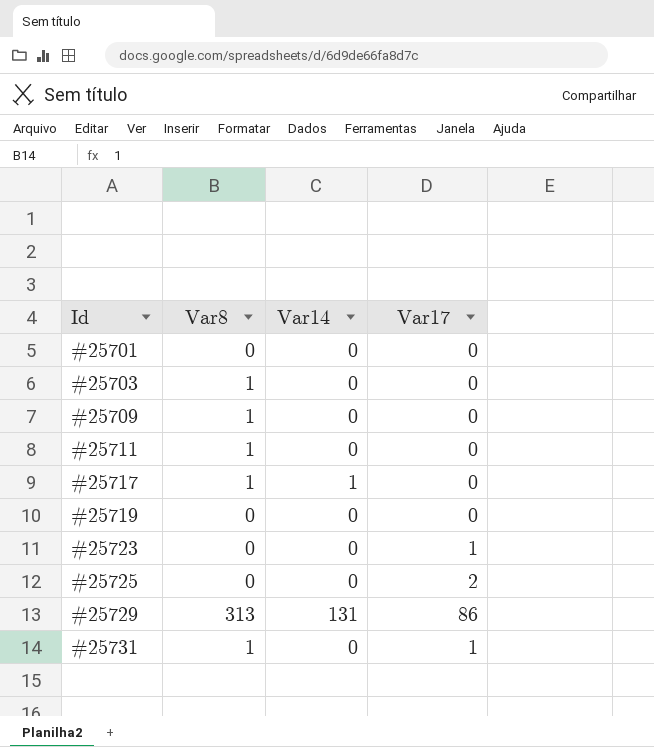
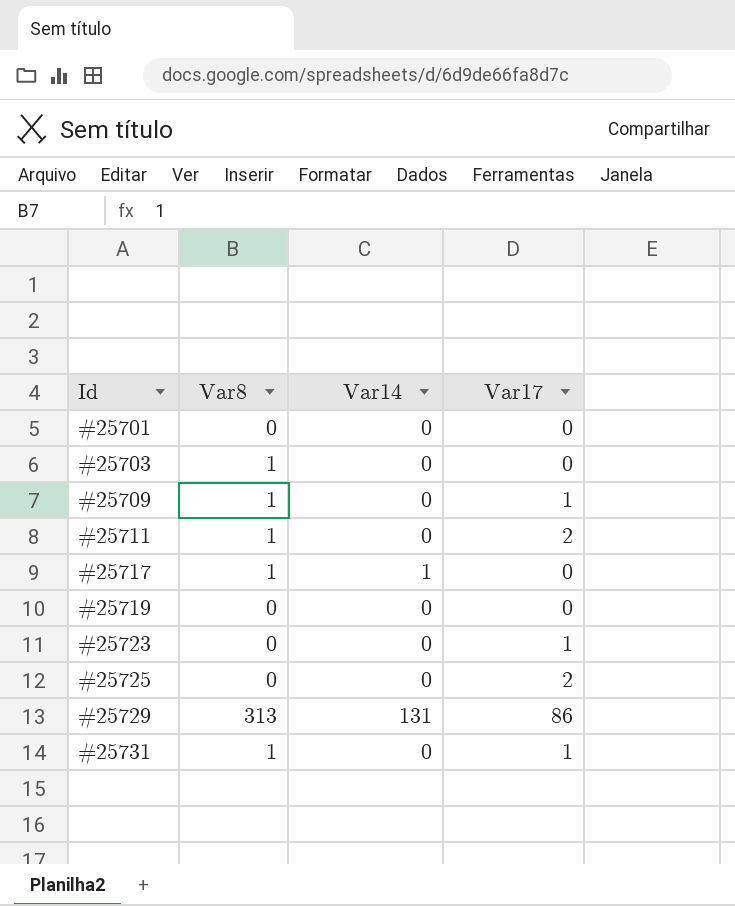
#25709 | Var17: 0 -> 1
#25711 | Var17: 0 -> 2

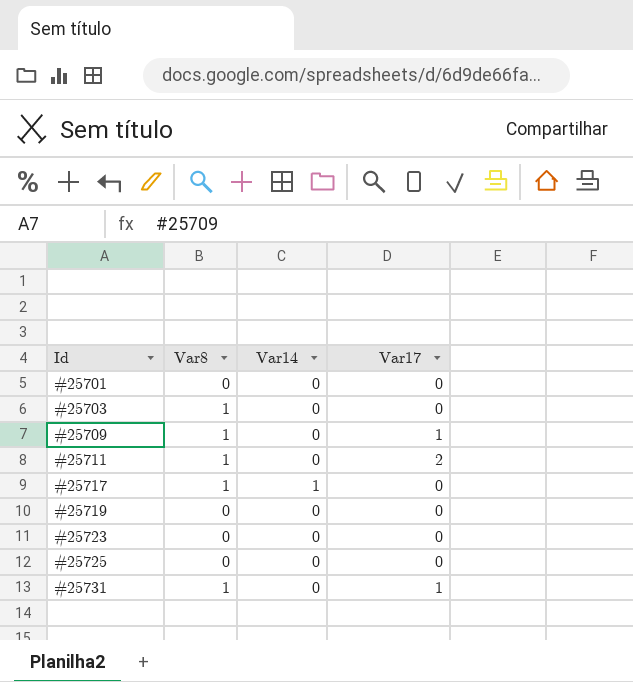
row #25729: 313 | 131 | 86 -> none
#25723 | Var17: 1 -> 0
#25725 | Var17: 2 -> 0

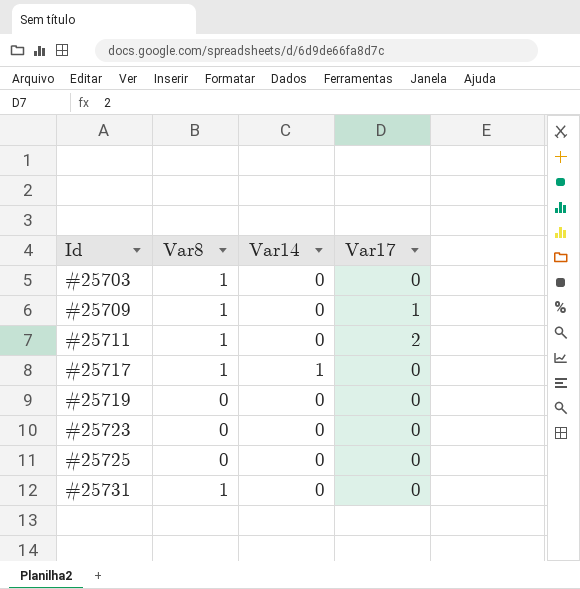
row #25701: 0 | 0 | 0 -> none
#25731 | Var17: 1 -> 0

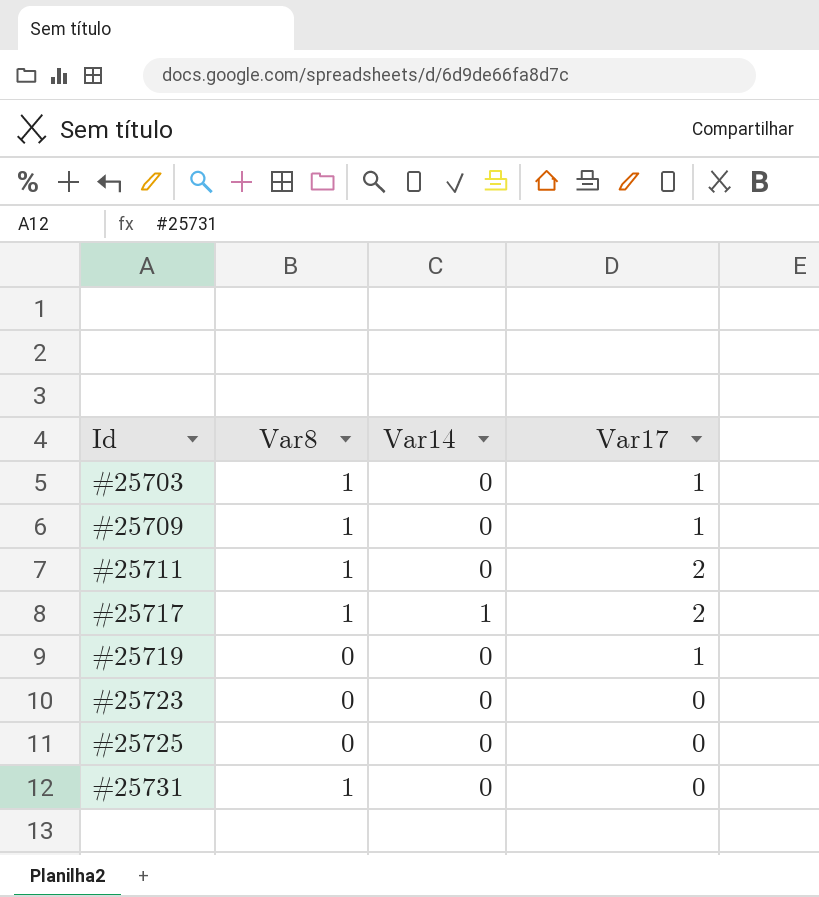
#25703 | Var17: 0 -> 1
#25717 | Var17: 0 -> 2
#25719 | Var17: 0 -> 1

